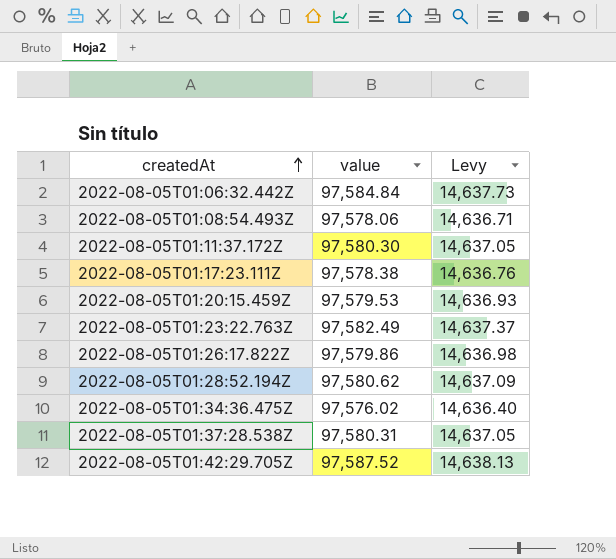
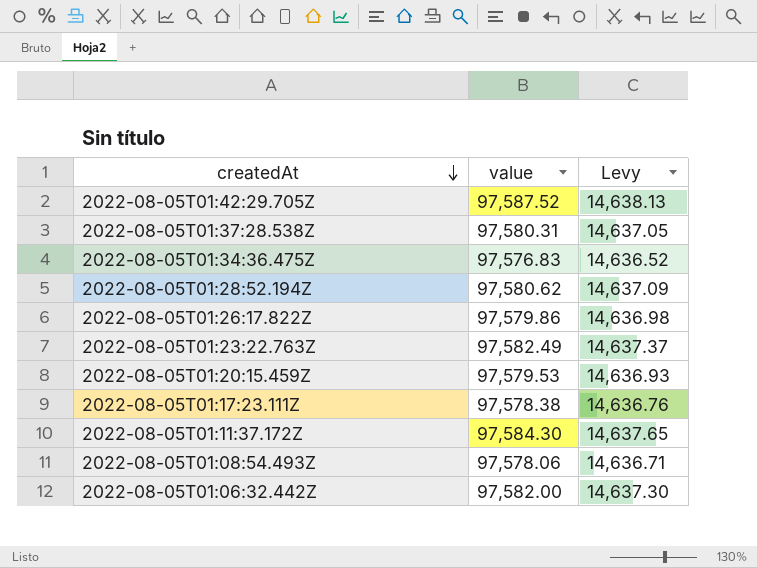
row order: createdAt ascending -> createdAt descending
2022-08-05T01:34:36.475Z | value: 97,576.02 -> 97,576.83
2022-08-05T01:34:36.475Z | Levy: 14,636.40 -> 14,636.52
2022-08-05T01:11:37.172Z | value: 97,580.30 -> 97,584.30
2022-08-05T01:11:37.172Z | Levy: 14,637.05 -> 14,637.65
2022-08-05T01:06:32.442Z | value: 97,584.84 -> 97,582.00
2022-08-05T01:06:32.442Z | Levy: 14,637.73 -> 14,637.30

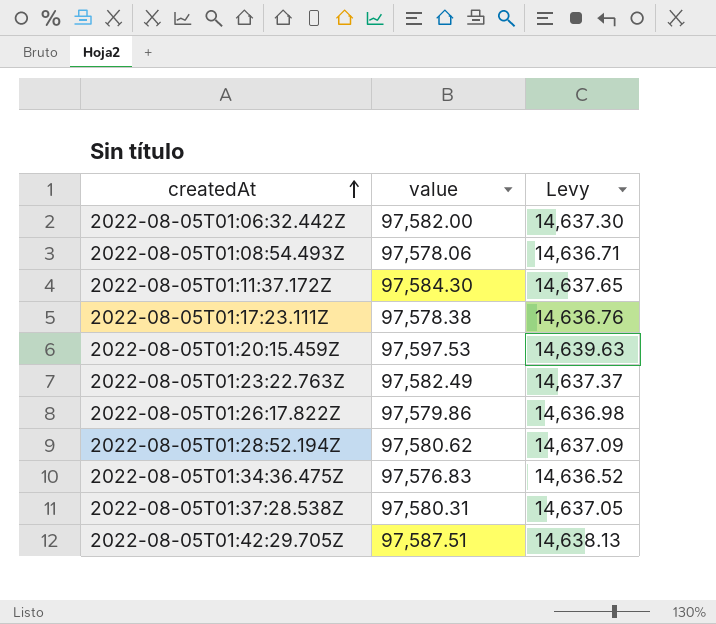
row order: createdAt descending -> createdAt ascending
2022-08-05T01:20:15.459Z | value: 97,579.53 -> 97,597.53
2022-08-05T01:20:15.459Z | Levy: 14,636.93 -> 14,639.63
2022-08-05T01:42:29.705Z | value: 97,587.52 -> 97,587.51

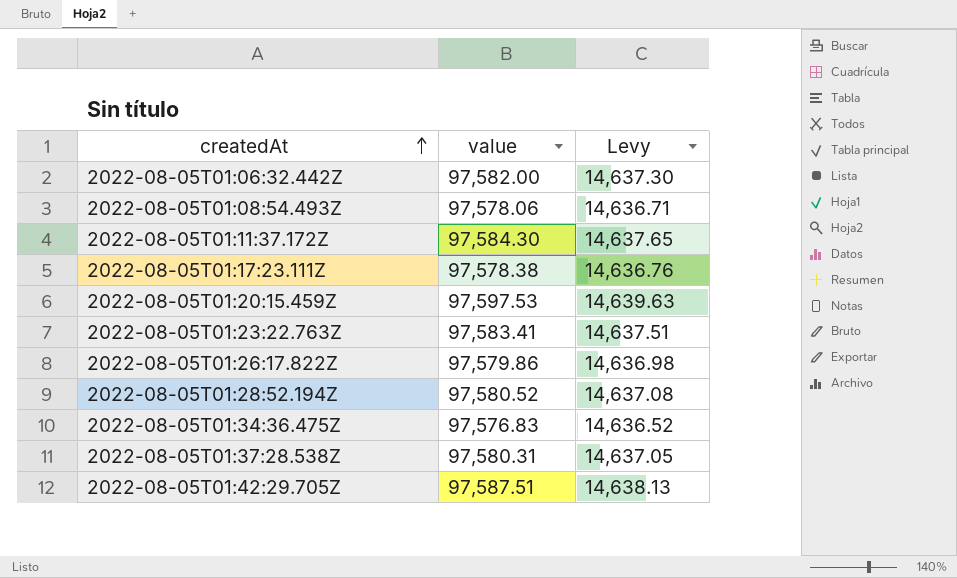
2022-08-05T01:23:22.763Z | value: 97,582.49 -> 97,583.41
2022-08-05T01:23:22.763Z | Levy: 14,637.37 -> 14,637.51
2022-08-05T01:28:52.194Z | value: 97,580.62 -> 97,580.52
2022-08-05T01:28:52.194Z | Levy: 14,637.09 -> 14,637.08

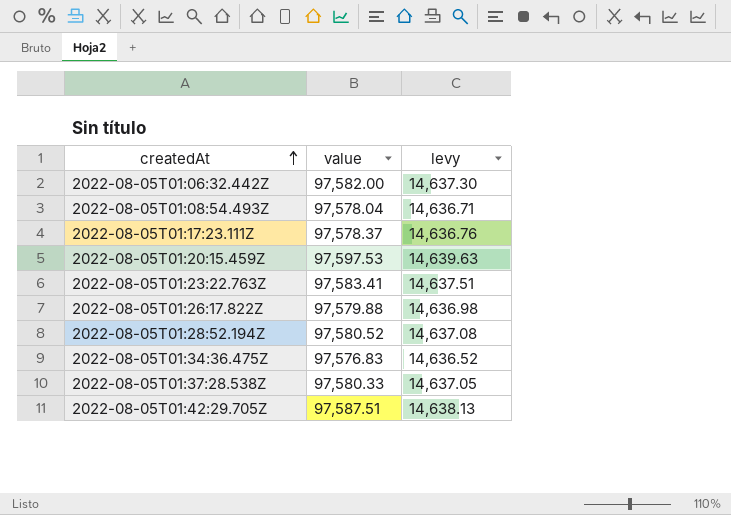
column name: Levy -> levy
row 2022-08-05T01:11:37.172Z: 97,584.30 | 14,637.65 -> none
2022-08-05T01:08:54.493Z | value: 97,578.06 -> 97,578.04
2022-08-05T01:17:23.111Z | value: 97,578.38 -> 97,578.37
2022-08-05T01:26:17.822Z | value: 97,579.86 -> 97,579.88
2022-08-05T01:37:28.538Z | value: 97,580.31 -> 97,580.33

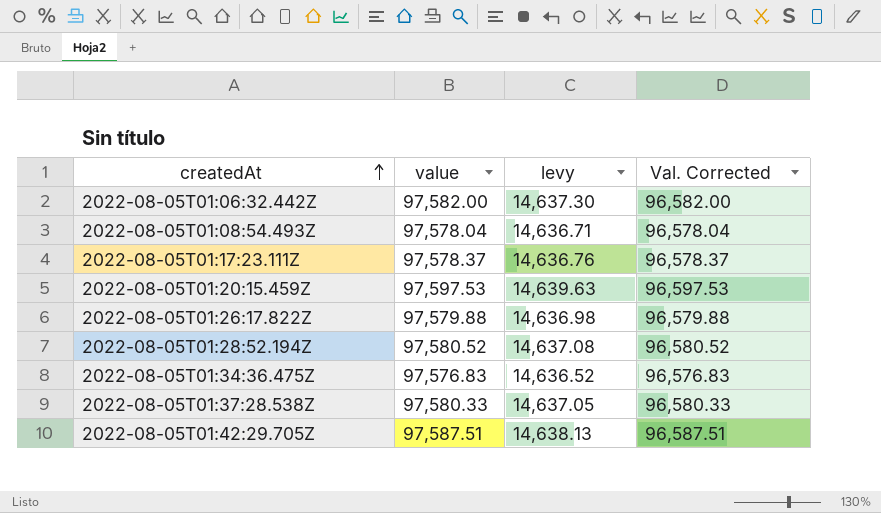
column Val. Corrected | formula: none -> [value] - 1000
row 2022-08-05T01:23:22.763Z: 97,583.41 | 14,637.51 -> none

